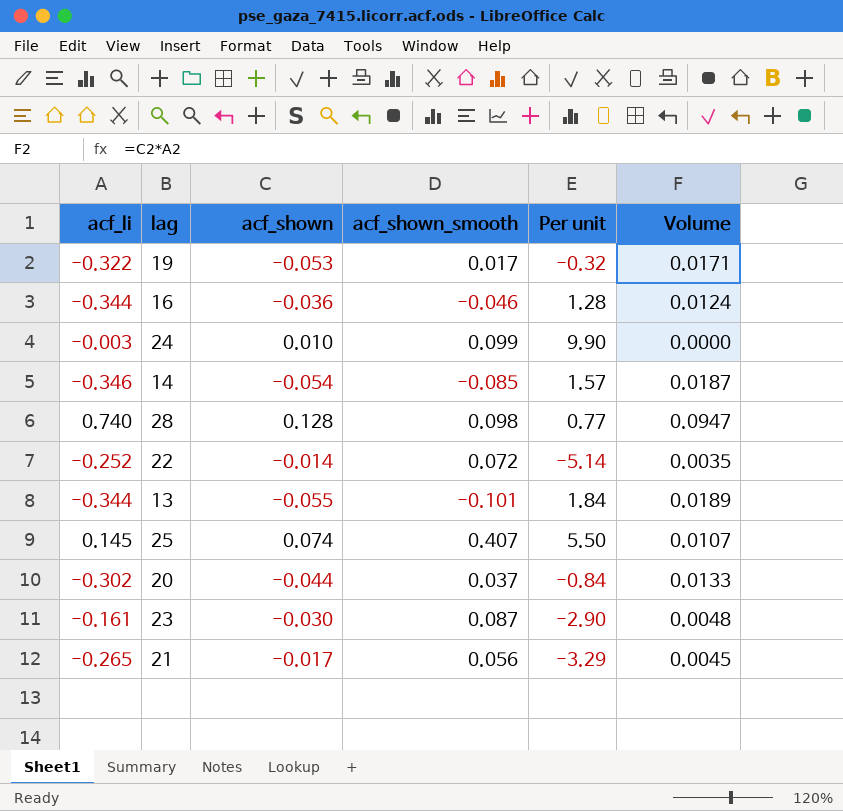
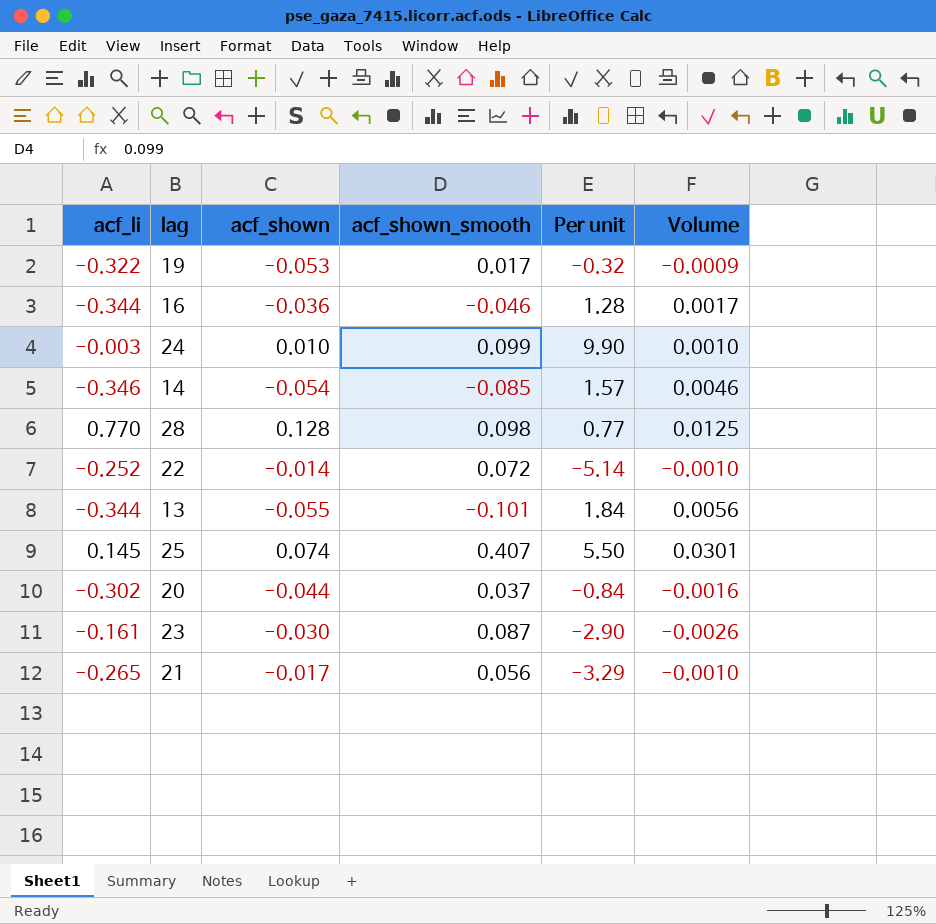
column Volume | formula: [acf_li] * [acf_shown] -> [acf_shown] * [acf_shown_smooth]
28 | acf_li: 0.740 -> 0.770

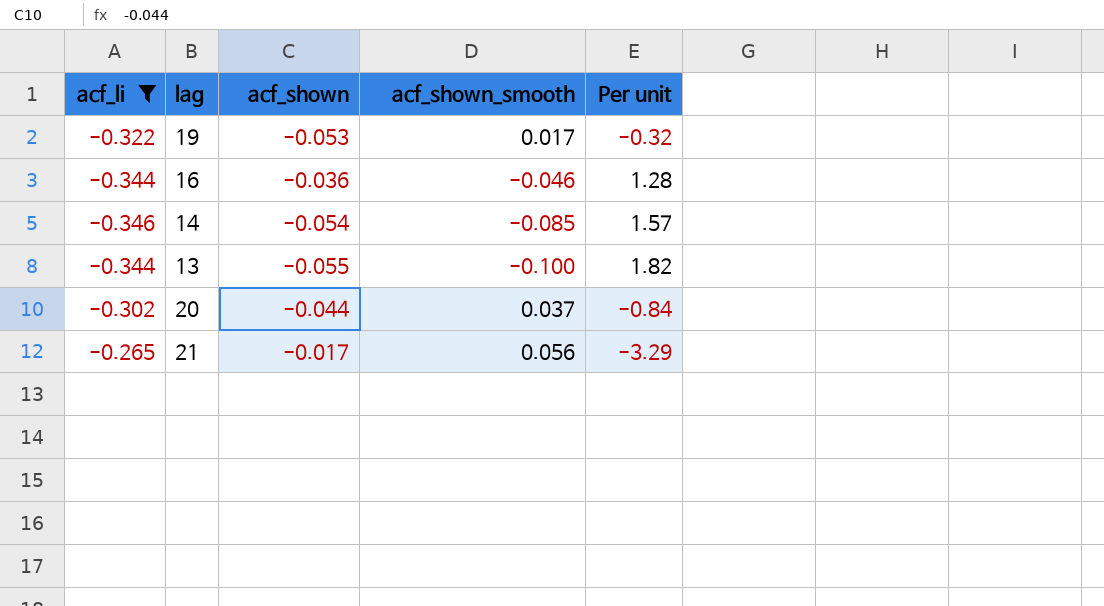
filter: none -> acf_li <= -0.265
column Volume | formula: [acf_shown] * [acf_shown_smooth] -> none
13 | acf_shown_smooth: -0.101 -> -0.100
13 | Per unit: 1.84 -> 1.82

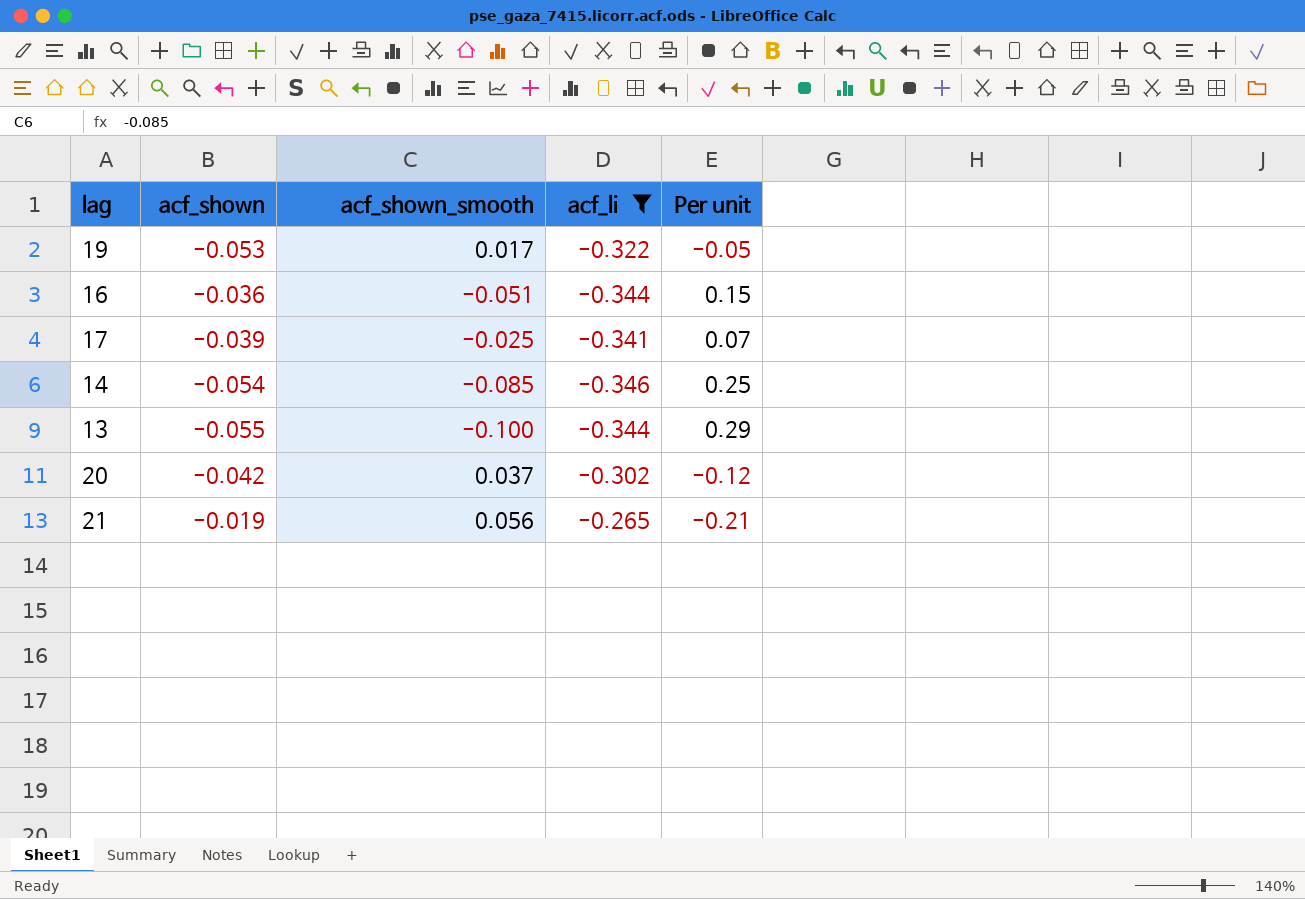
column acf_li | position: 1 -> 4
column Per unit | formula: [acf_shown_smooth] / [acf_shown] -> [acf_shown_smooth] / [acf_li]
16 | acf_shown_smooth: -0.046 -> -0.051
row 17: none -> -0.039 | -0.025 | -0.341 | 0.07
20 | acf_shown: -0.044 -> -0.042
21 | acf_shown: -0.017 -> -0.019

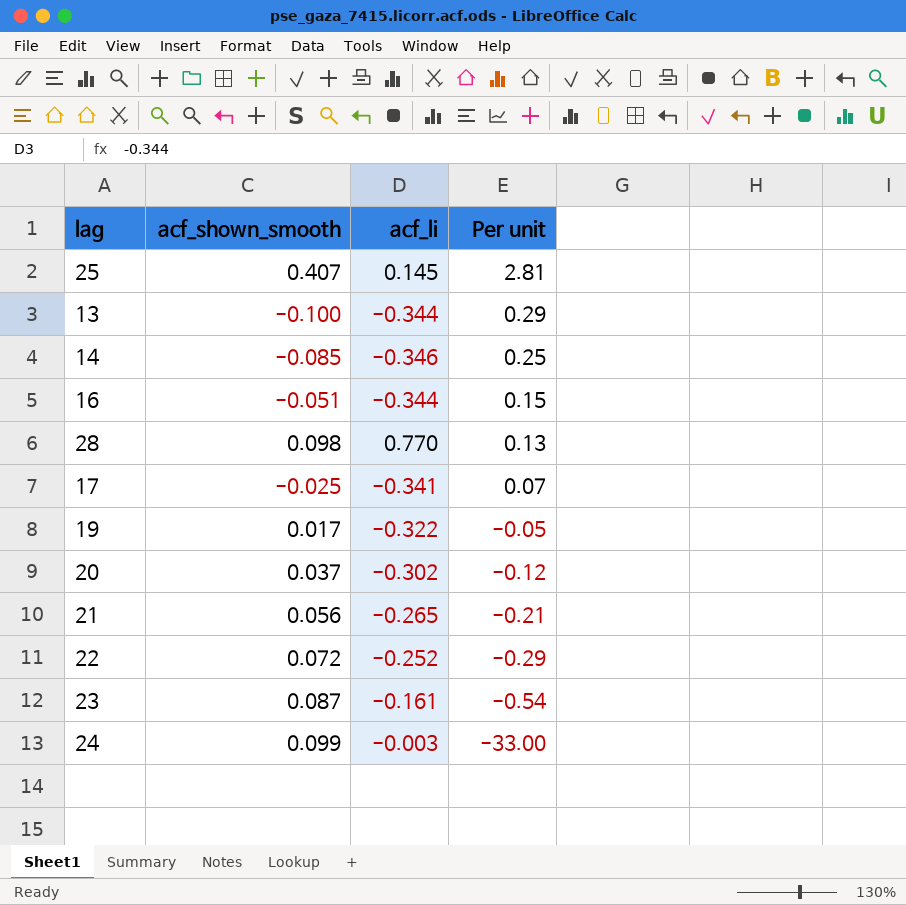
filter: acf_li <= -0.265 -> none
row order: none -> Per unit descending
column acf_shown | position: 2 -> none

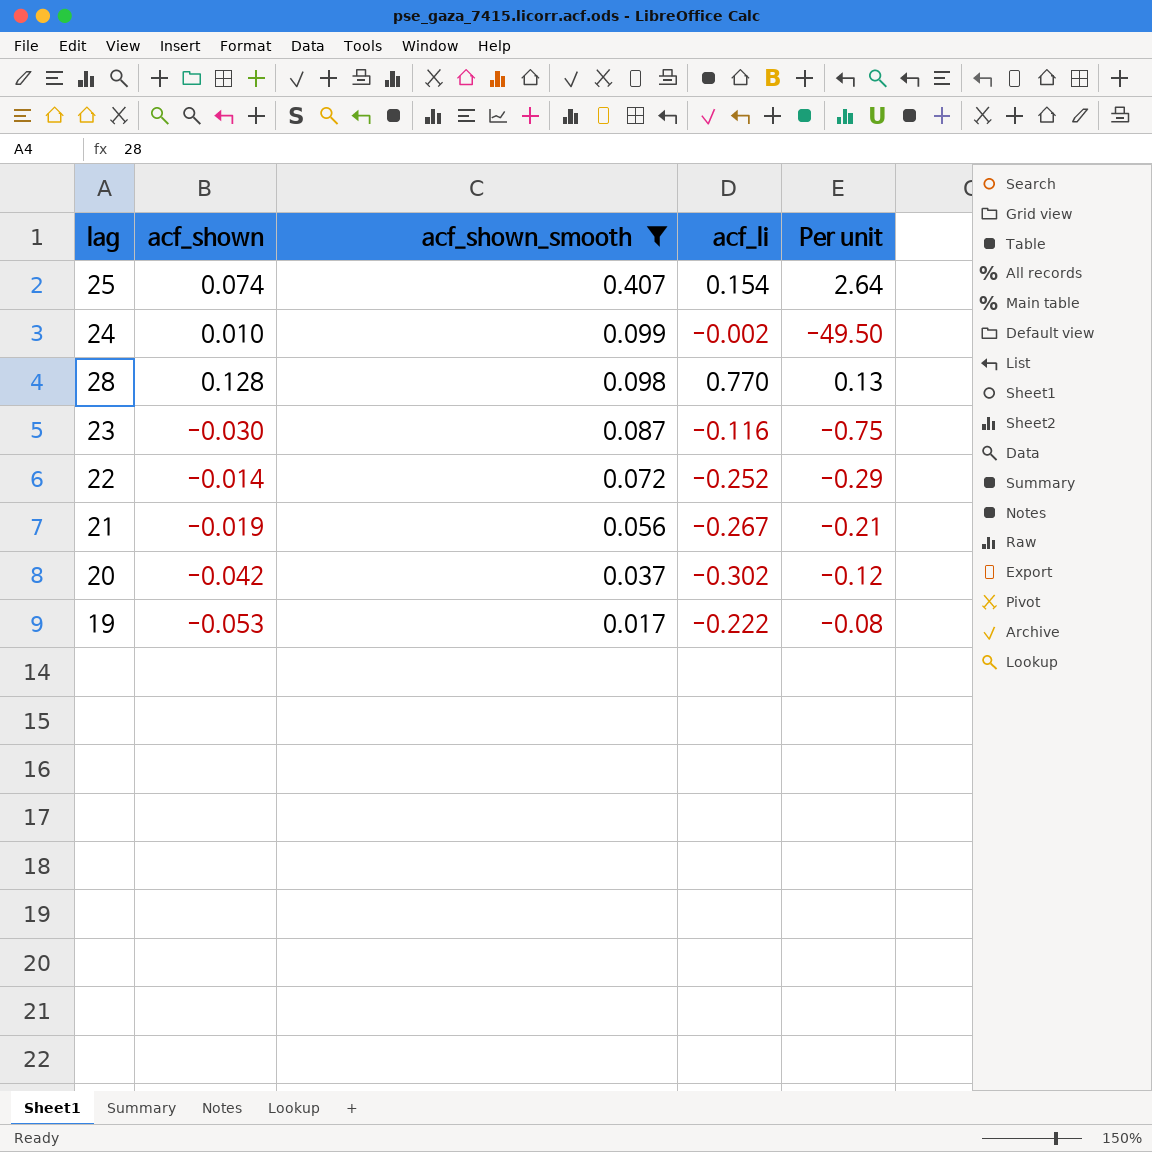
filter: none -> acf_shown_smooth >= 0.017
row order: Per unit descending -> acf_shown_smooth descending
column acf_shown | position: none -> 2
25 | acf_li: 0.145 -> 0.154
25 | Per unit: 2.81 -> 2.64
24 | acf_li: -0.003 -> -0.002
24 | Per unit: -33.00 -> -49.50
23 | acf_li: -0.161 -> -0.116
23 | Per unit: -0.54 -> -0.75
21 | acf_li: -0.265 -> -0.267
19 | acf_li: -0.322 -> -0.222
19 | Per unit: -0.05 -> -0.08

